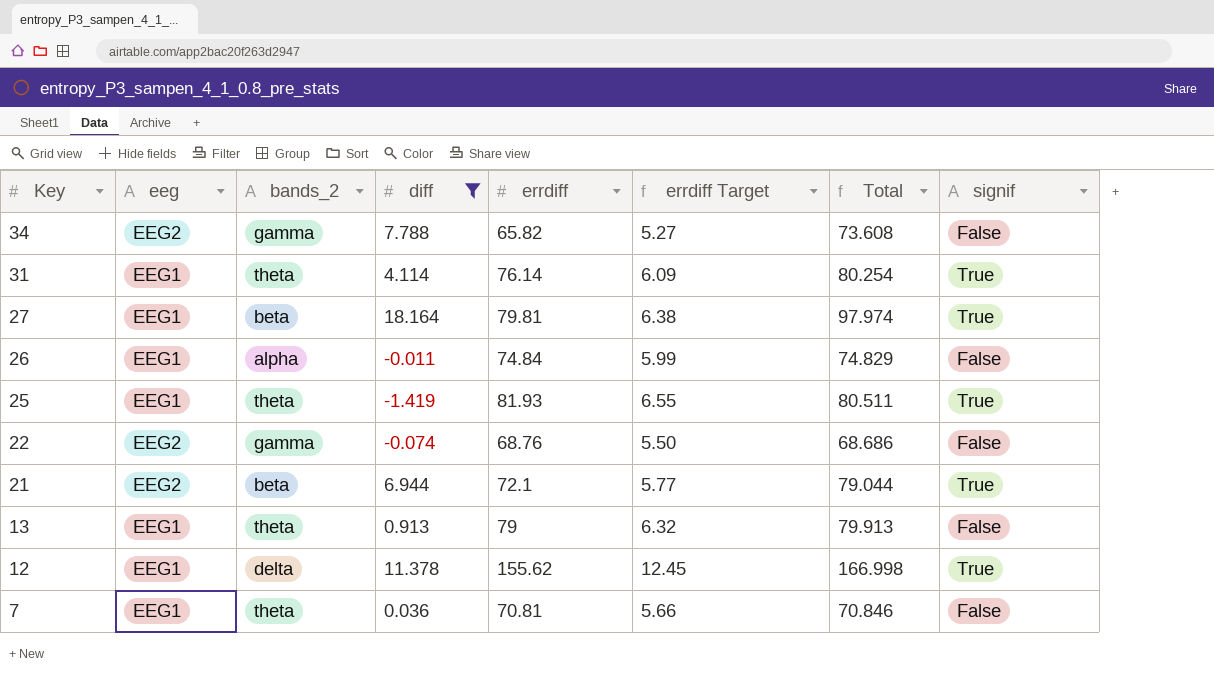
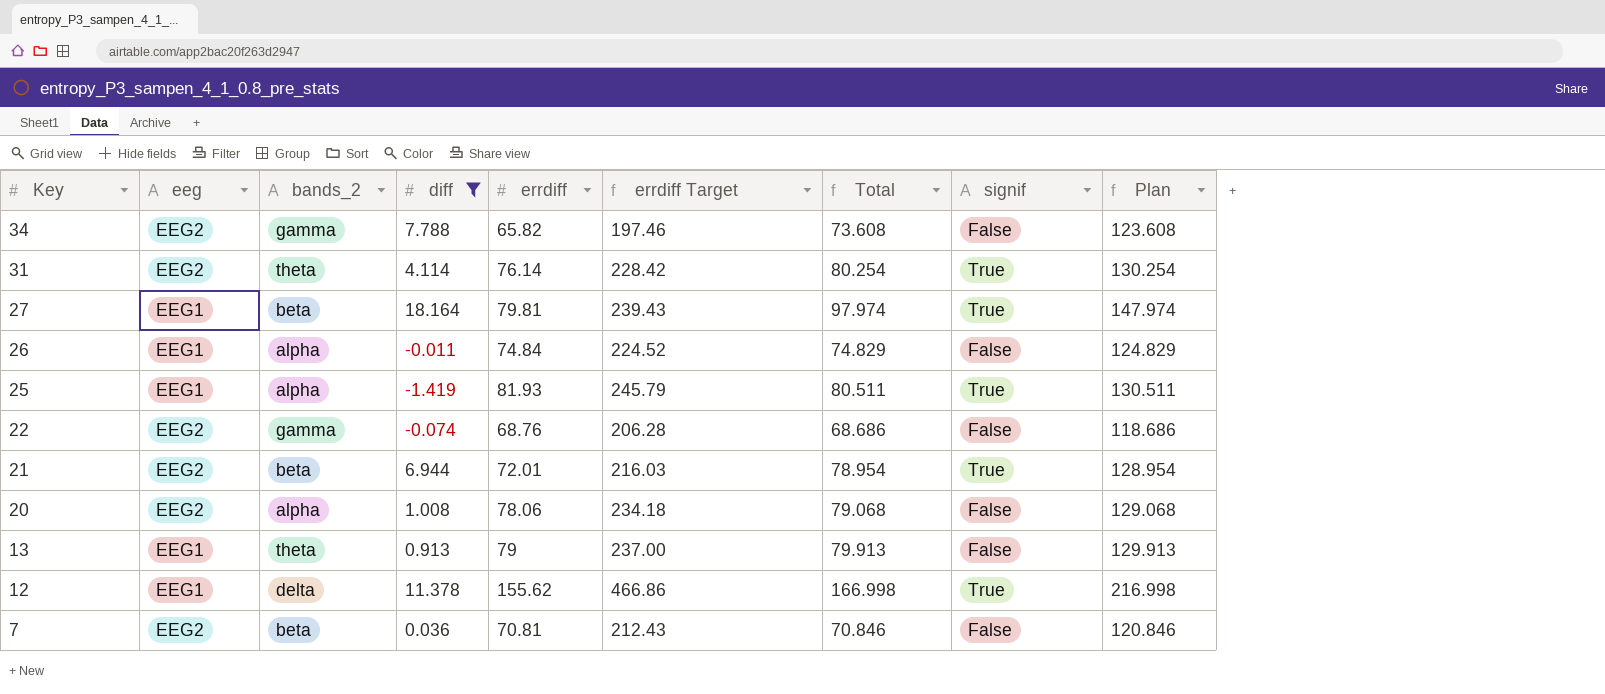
column errdiff Target | formula: [errdiff] * 0.08 -> [errdiff] * 3
column Plan | formula: none -> [Total] + 50
31 | eeg: EEG1 -> EEG2
25 | bands_2: theta -> alpha
21 | errdiff: 72.1 -> 72.01
21 | Total: 79.044 -> 78.954
row 20: none -> EEG2 | alpha | 1.008 | 78.06 | 234.18 | 79.068 | False | 129.068
7 | eeg: EEG1 -> EEG2
7 | bands_2: theta -> beta

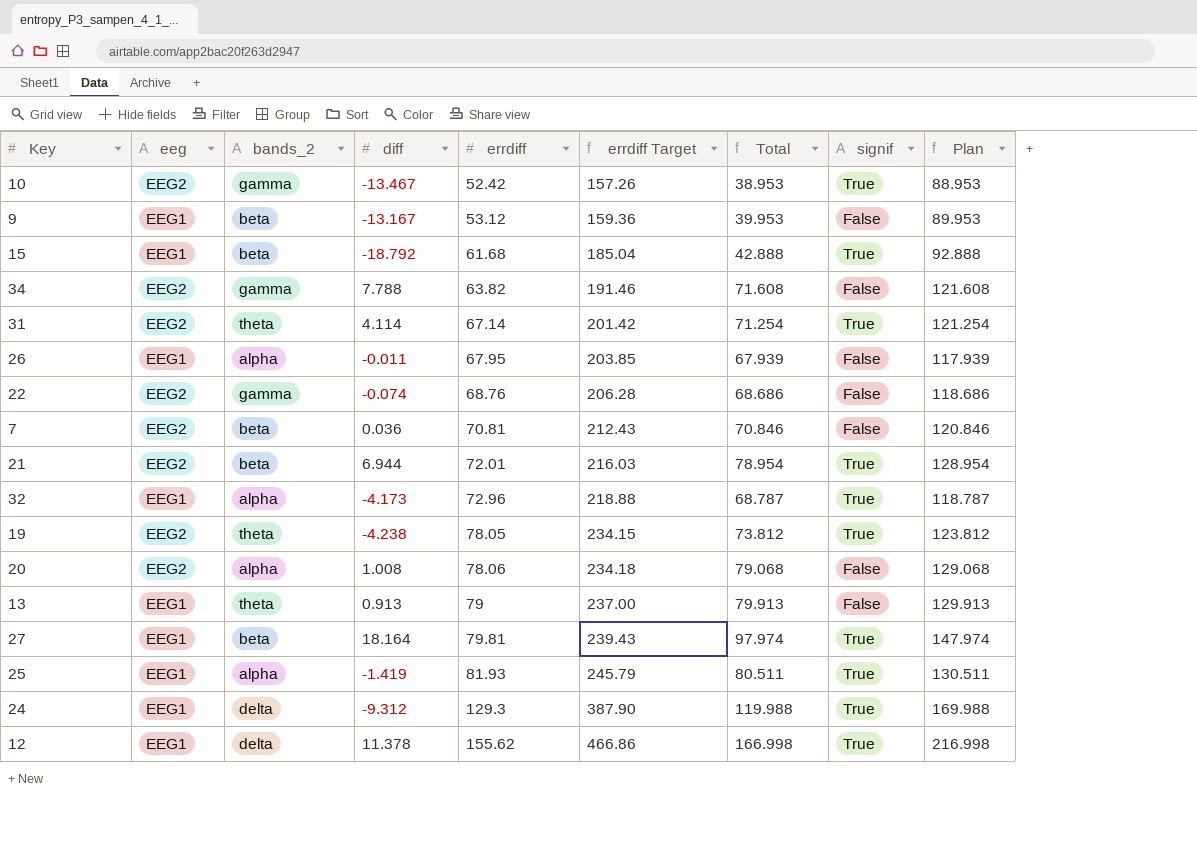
filter: diff >= -1.419 -> none
row order: Key descending -> errdiff ascending
34 | errdiff: 65.82 -> 63.82
34 | errdiff Target: 197.46 -> 191.46
34 | Total: 73.608 -> 71.608
34 | Plan: 123.608 -> 121.608
31 | errdiff: 76.14 -> 67.14
31 | errdiff Target: 228.42 -> 201.42
31 | Total: 80.254 -> 71.254
31 | Plan: 130.254 -> 121.254
26 | errdiff: 74.84 -> 67.95
26 | errdiff Target: 224.52 -> 203.85
26 | Total: 74.829 -> 67.939
26 | Plan: 124.829 -> 117.939

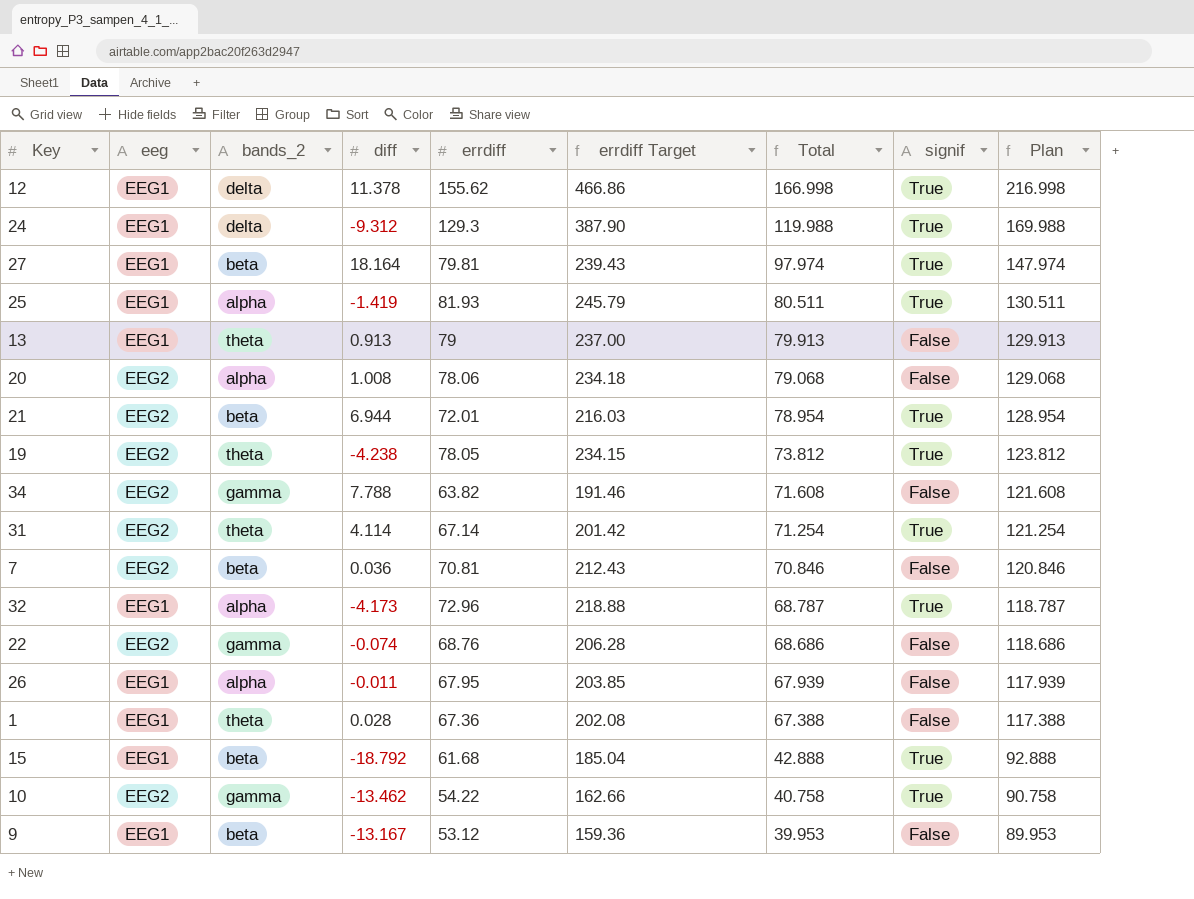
row order: errdiff ascending -> Total descending
row 1: none -> EEG1 | theta | 0.028 | 67.36 | 202.08 | 67.388 | False | 117.388
10 | diff: -13.467 -> -13.462
10 | errdiff: 52.42 -> 54.22
10 | errdiff Target: 157.26 -> 162.66
10 | Total: 38.953 -> 40.758
10 | Plan: 88.953 -> 90.758

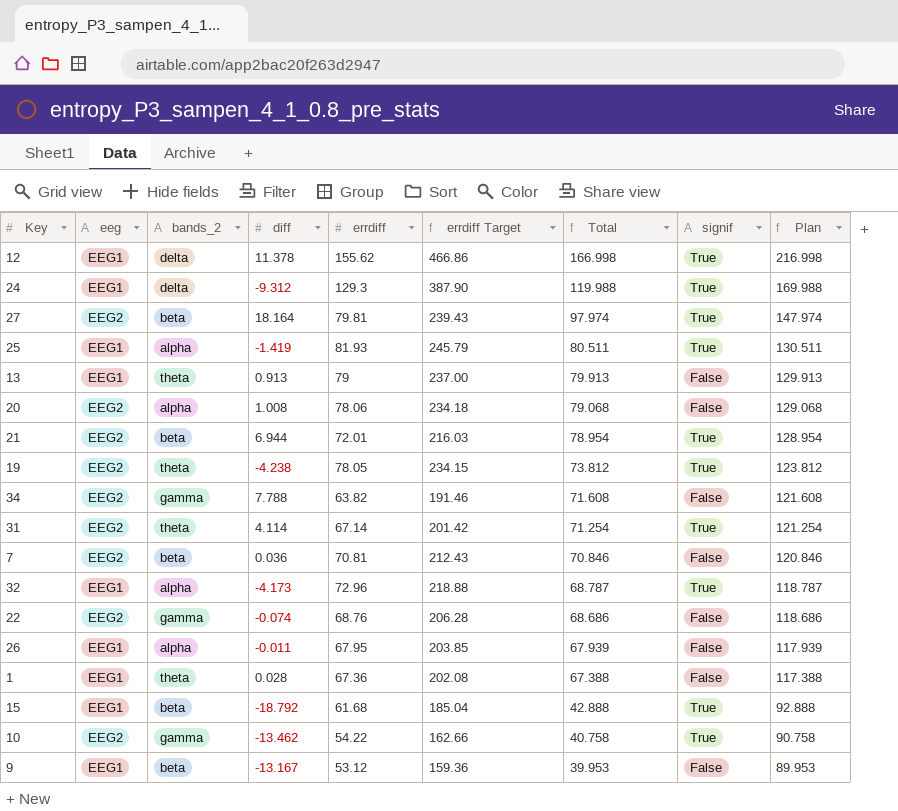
27 | eeg: EEG1 -> EEG2

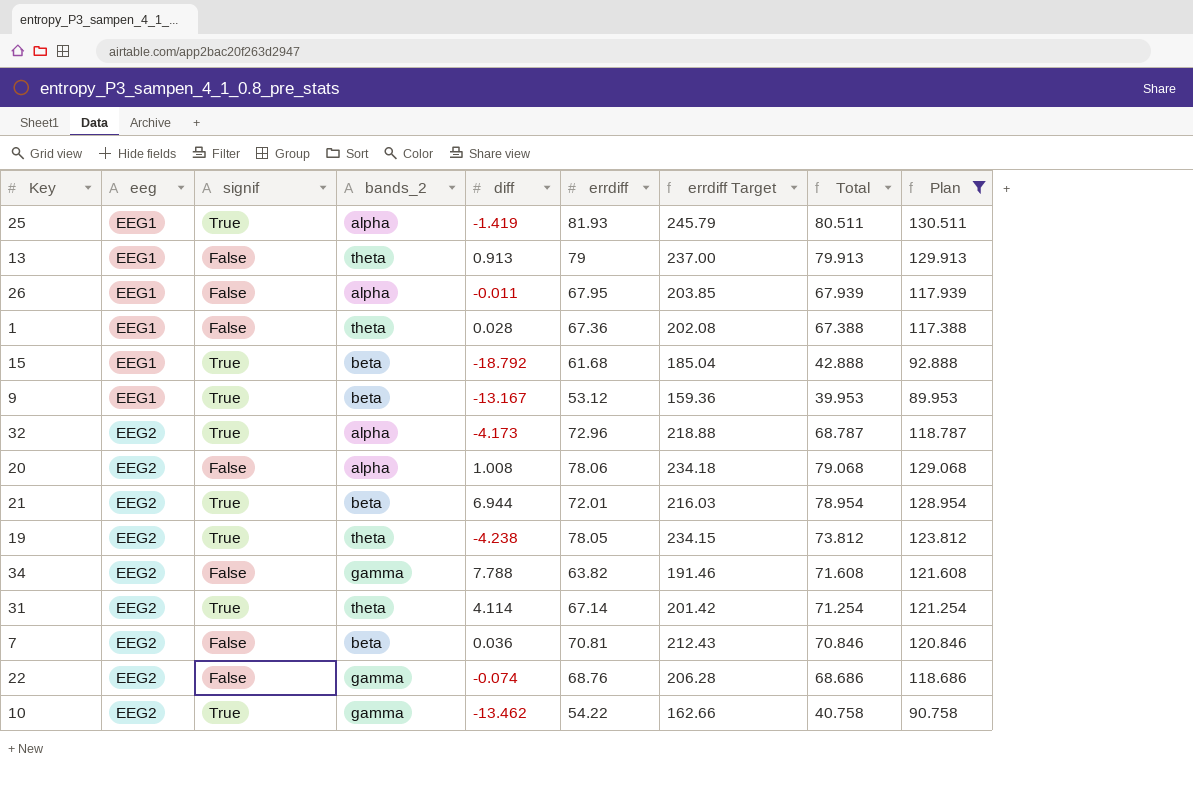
filter: none -> Plan <= 130.511
row order: Total descending -> eeg ascending
column signif | position: 8 -> 3
9 | signif: False -> True
32 | eeg: EEG1 -> EEG2

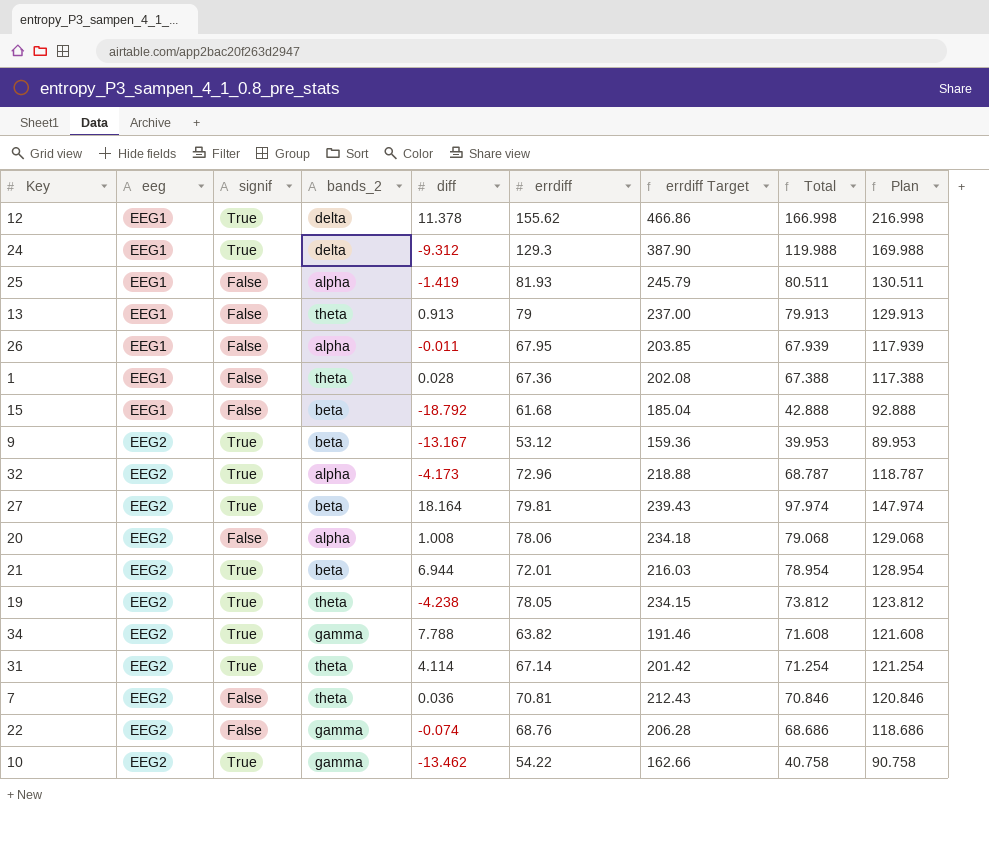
filter: Plan <= 130.511 -> none
25 | signif: True -> False
15 | signif: True -> False
9 | eeg: EEG1 -> EEG2
34 | signif: False -> True
7 | bands_2: beta -> theta

